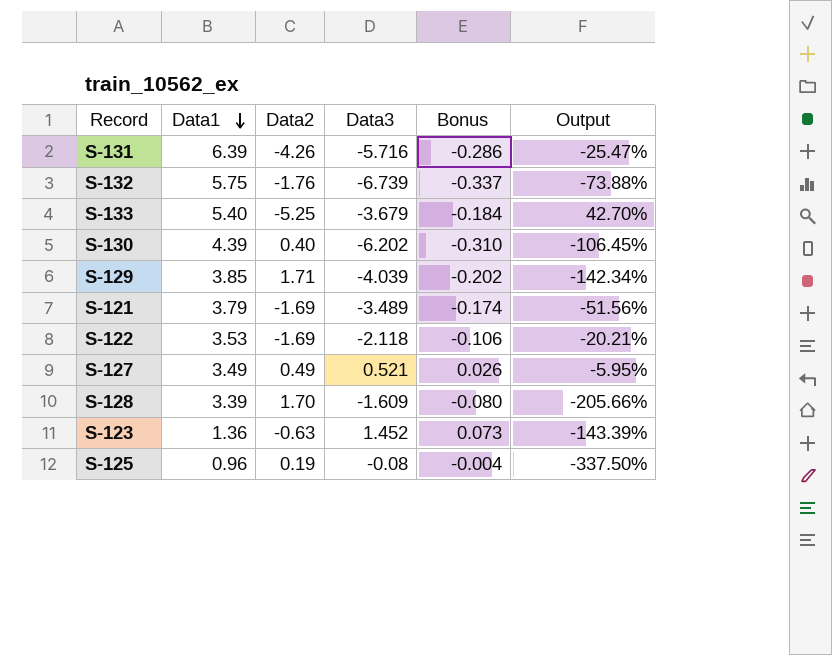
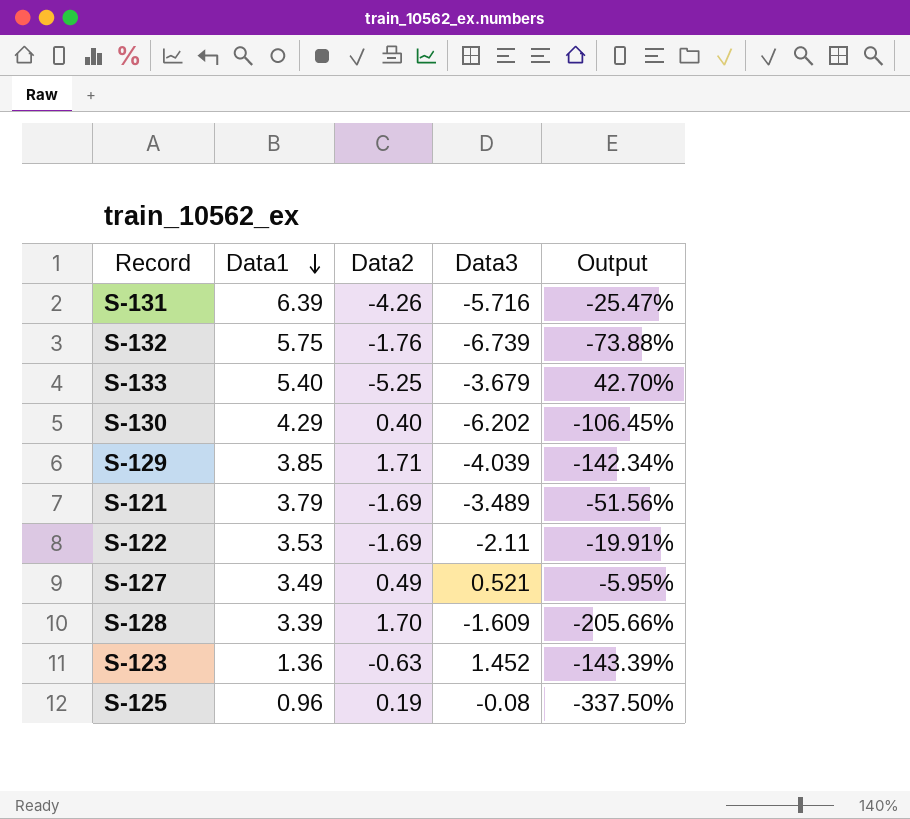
column Bonus | formula: [Data3] * 0.05 -> none
S-130 | Data1: 4.39 -> 4.29
S-122 | Data3: -2.118 -> -2.11
S-122 | Output: -20.21% -> -19.91%

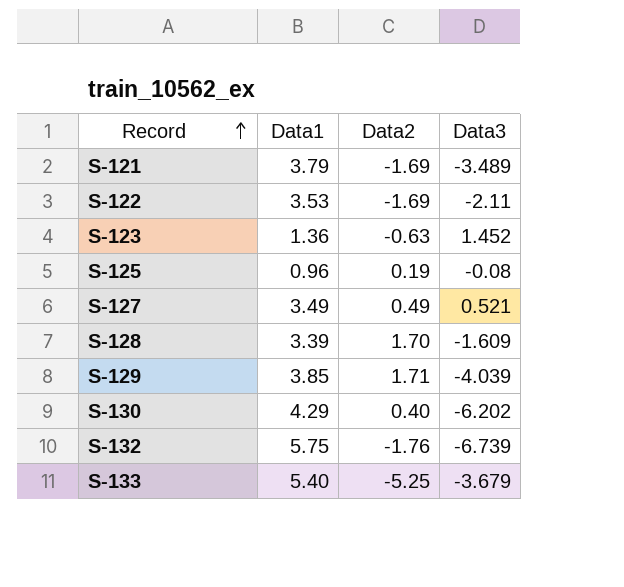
row order: Data1 descending -> Record ascending
column Output | formula: ([Data2] - [Data3]) / [Data3] -> none
row S-131: 6.39 | -4.26 | -5.716 | -25.47% -> none

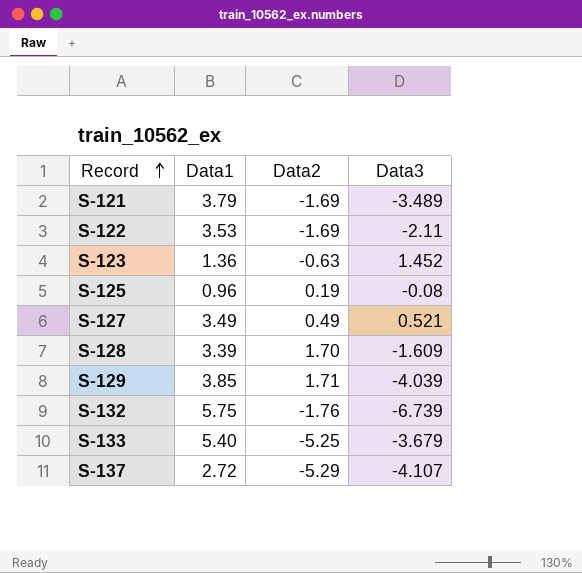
row S-130: 4.29 | 0.40 | -6.202 -> none
row S-137: none -> 2.72 | -5.29 | -4.107

